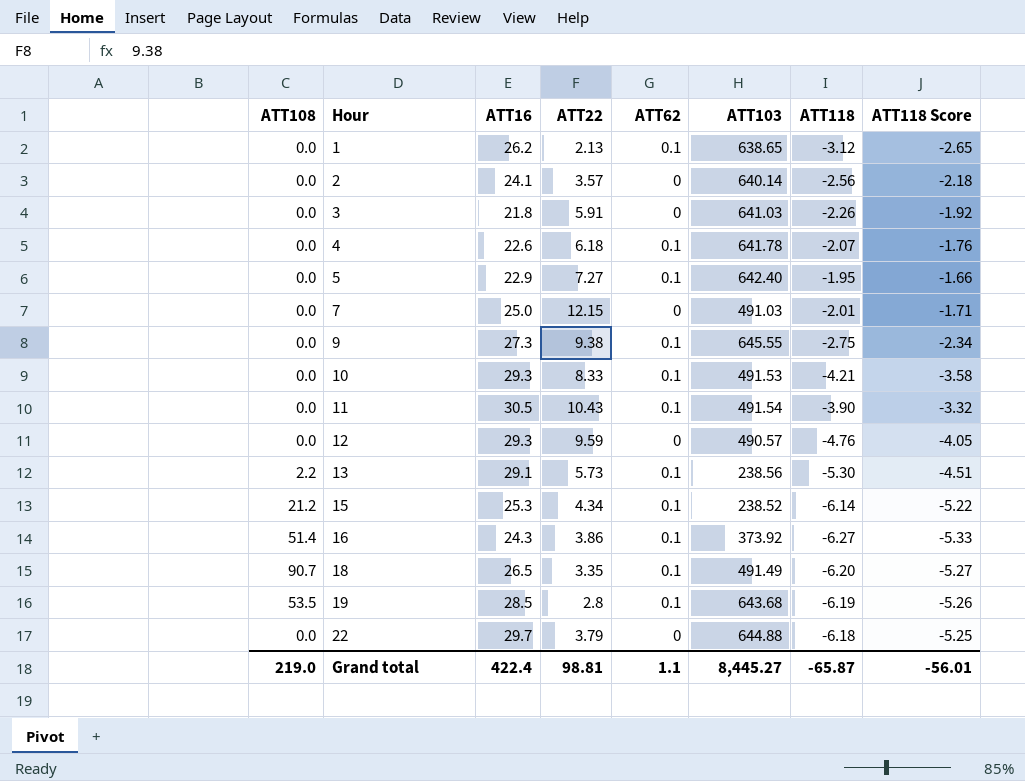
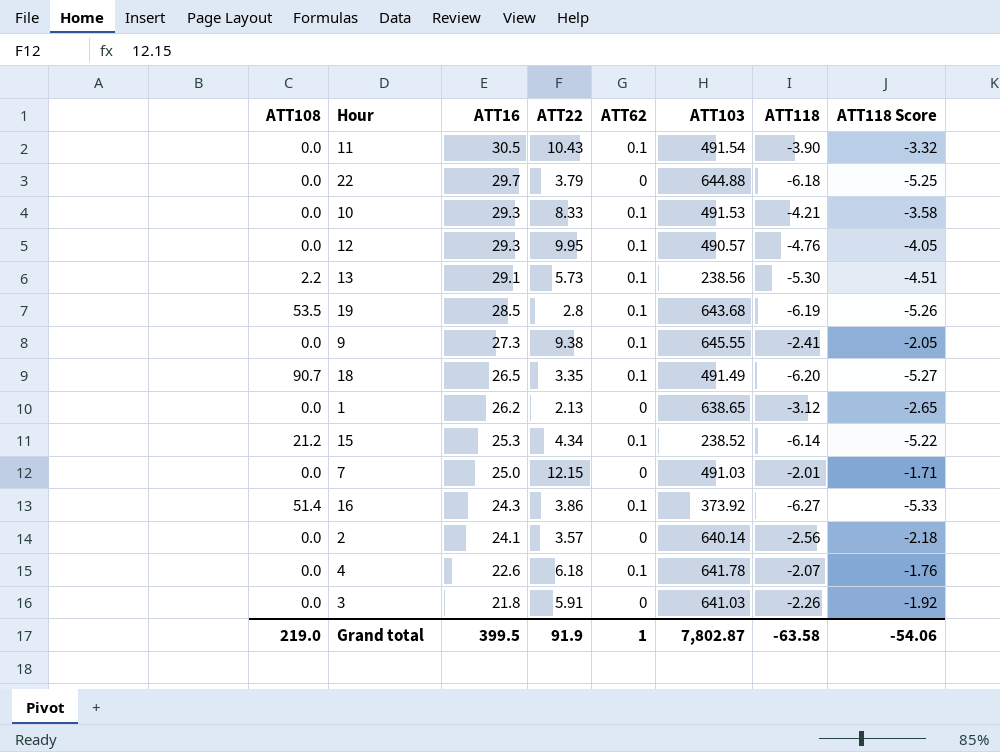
row order: Hour ascending -> ATT16 descending
row 5: 0.0 | 22.9 | 7.27 | 0.1 | 642.40 | -1.95 | -1.66 -> none
12 | ATT22: 9.59 -> 9.95
12 | ATT62: 0 -> 0.1
9 | ATT118: -2.75 -> -2.41
9 | ATT118 Score: -2.34 -> -2.05
1 | ATT62: 0.1 -> 0
Grand total | ATT16: 422.4 -> 399.5
Grand total | ATT22: 98.81 -> 91.9
Grand total | ATT62: 1.1 -> 1
Grand total | ATT103: 8,445.27 -> 7,802.87
Grand total | ATT118: -65.87 -> -63.58
Grand total | ATT118 Score: -56.01 -> -54.06

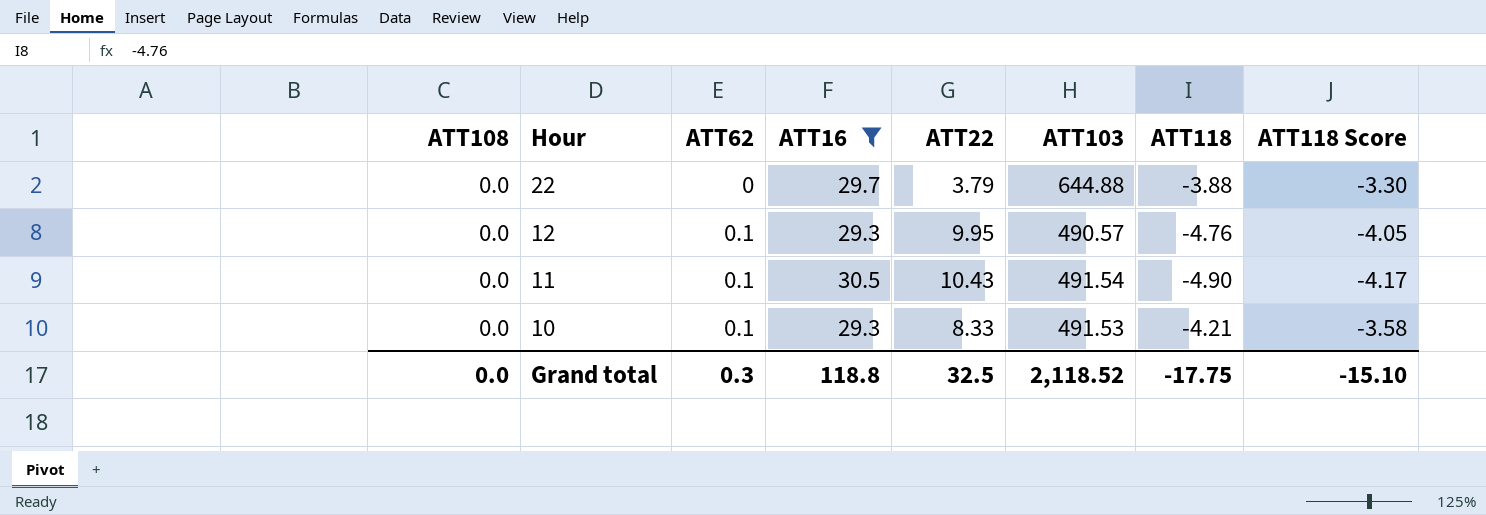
filter: none -> ATT16 >= 29.3
row order: ATT16 descending -> Hour descending
column ATT62 | position: 5 -> 3
22 | ATT118: -6.18 -> -3.88
22 | ATT118 Score: -5.25 -> -3.30
11 | ATT118: -3.90 -> -4.90
11 | ATT118 Score: -3.32 -> -4.17
Grand total | ATT108: 219.0 -> 0.0
Grand total | ATT62: 1 -> 0.3
Grand total | ATT16: 399.5 -> 118.8
Grand total | ATT22: 91.9 -> 32.5
Grand total | ATT103: 7,802.87 -> 2,118.52
Grand total | ATT118: -63.58 -> -17.75
Grand total | ATT118 Score: -54.06 -> -15.10

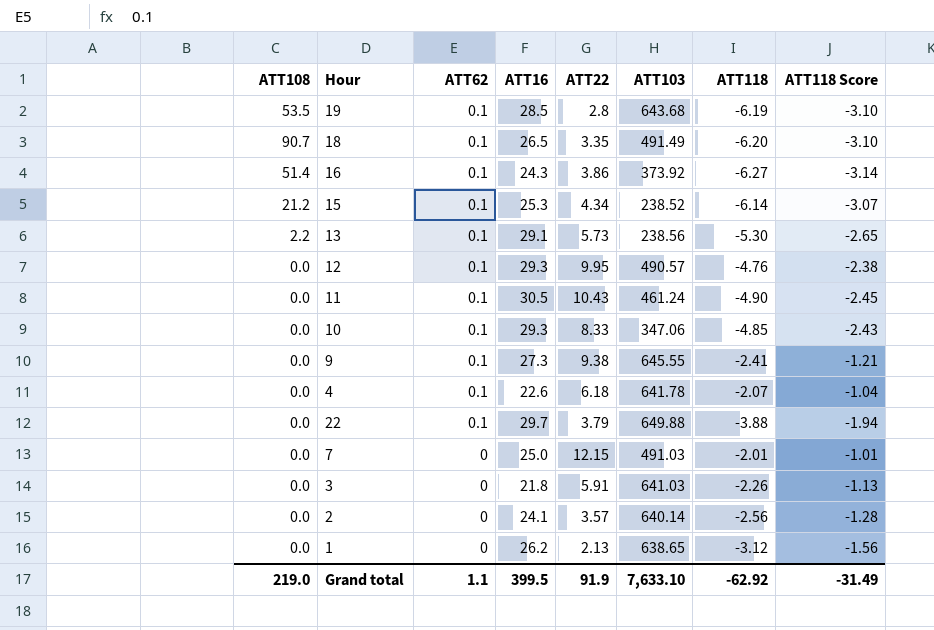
filter: ATT16 >= 29.3 -> none
row order: Hour descending -> ATT62 descending
column ATT118 Score | formula: [ATT118] * 0.85 -> [ATT118] * 0.5
11 | ATT103: 491.54 -> 461.24
10 | ATT103: 491.53 -> 347.06
10 | ATT118: -4.21 -> -4.85
22 | ATT62: 0 -> 0.1
22 | ATT103: 644.88 -> 649.88
Grand total | ATT108: 0.0 -> 219.0
Grand total | ATT62: 0.3 -> 1.1
Grand total | ATT16: 118.8 -> 399.5
Grand total | ATT22: 32.5 -> 91.9
Grand total | ATT103: 2,118.52 -> 7,633.10
Grand total | ATT118: -17.75 -> -62.92
Grand total | ATT118 Score: -15.10 -> -31.49

